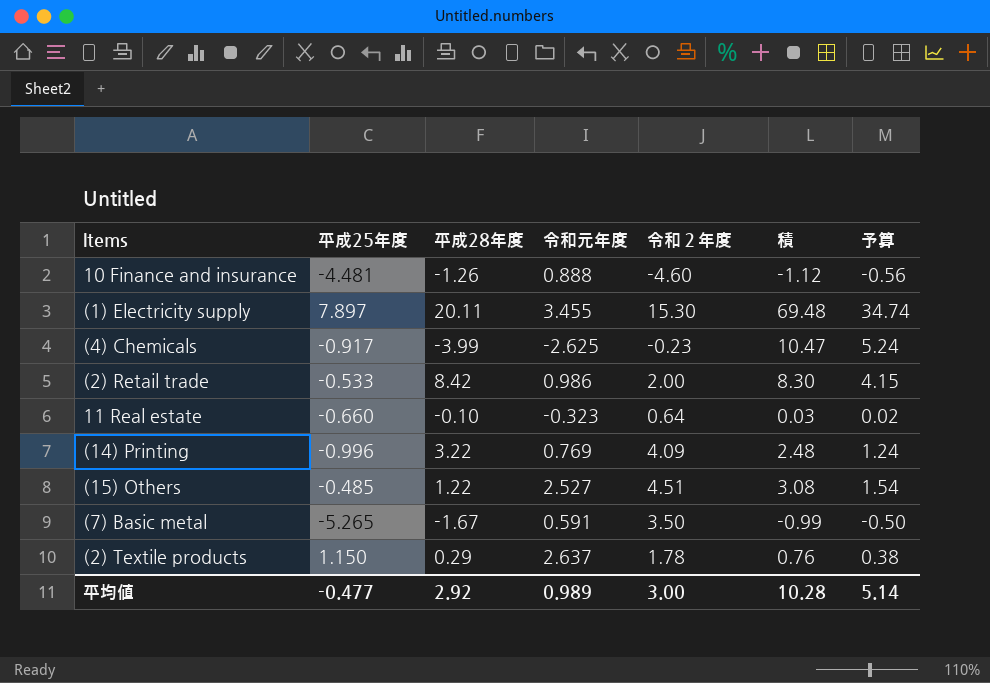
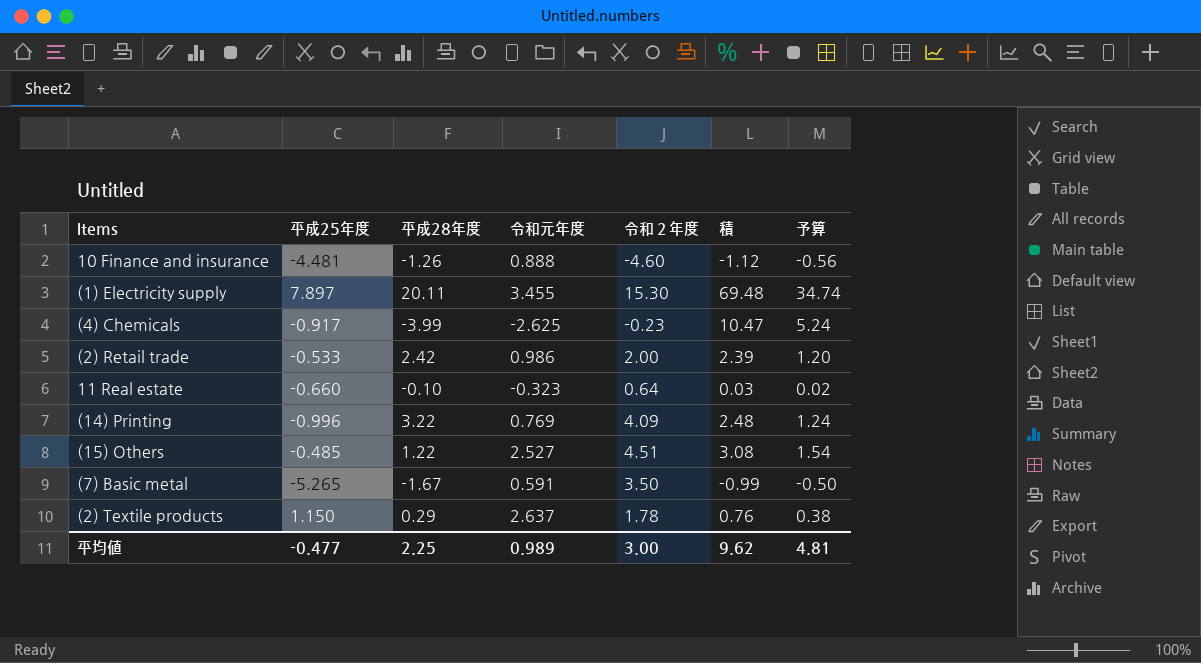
(2) Retail trade | 平成28年度: 8.42 -> 2.42
(2) Retail trade | 積: 8.30 -> 2.39
(2) Retail trade | 予算: 4.15 -> 1.20
平均値 | 平成28年度: 2.92 -> 2.25
平均値 | 積: 10.28 -> 9.62
平均値 | 予算: 5.14 -> 4.81

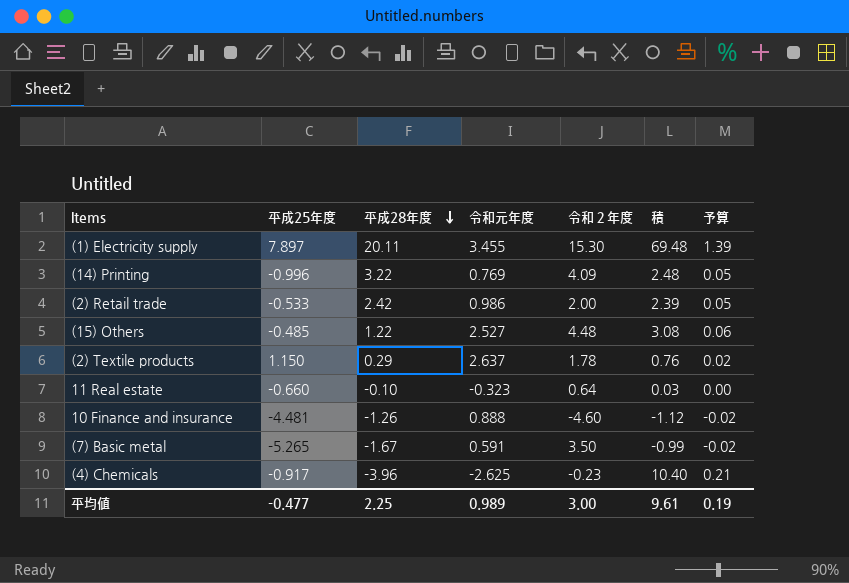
row order: none -> 平成28年度 descending
column 予算 | formula: [積] * 0.5 -> [積] * 0.02
(15) Others | 令和２年度: 4.51 -> 4.48
(4) Chemicals | 平成28年度: -3.99 -> -3.96
(4) Chemicals | 積: 10.47 -> 10.40
平均値 | 積: 9.62 -> 9.61
平均値 | 予算: 4.81 -> 0.19

